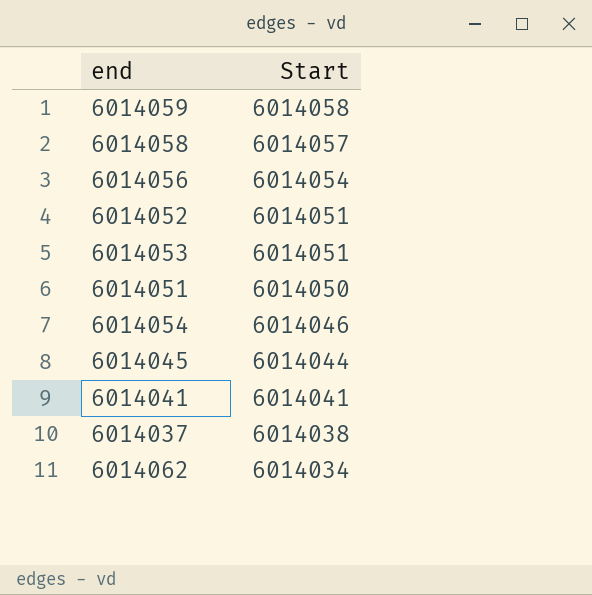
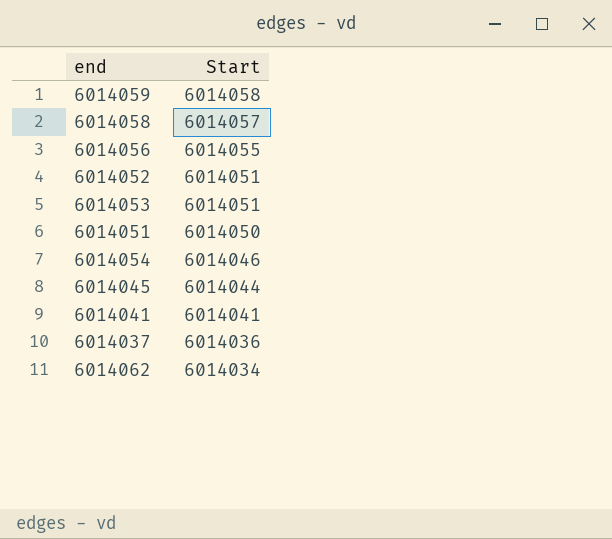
6014056 | Start: 6014054 -> 6014055
6014037 | Start: 6014038 -> 6014036

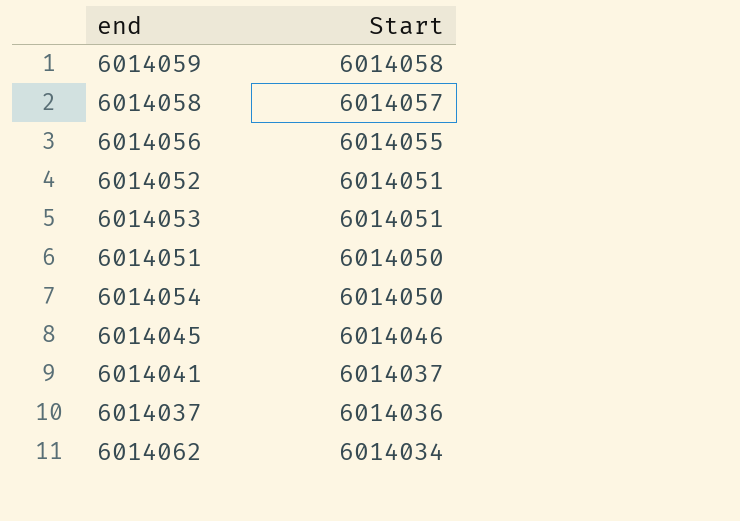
6014054 | Start: 6014046 -> 6014050
6014045 | Start: 6014044 -> 6014046
6014041 | Start: 6014041 -> 6014037

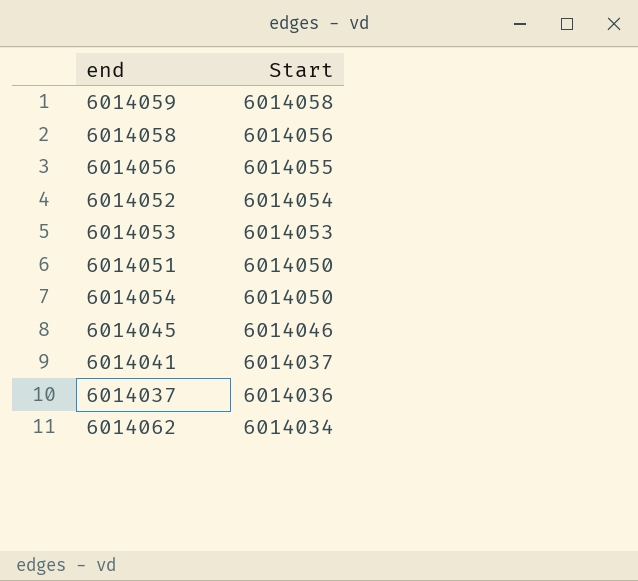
6014058 | Start: 6014057 -> 6014056
6014052 | Start: 6014051 -> 6014054
6014053 | Start: 6014051 -> 6014053

